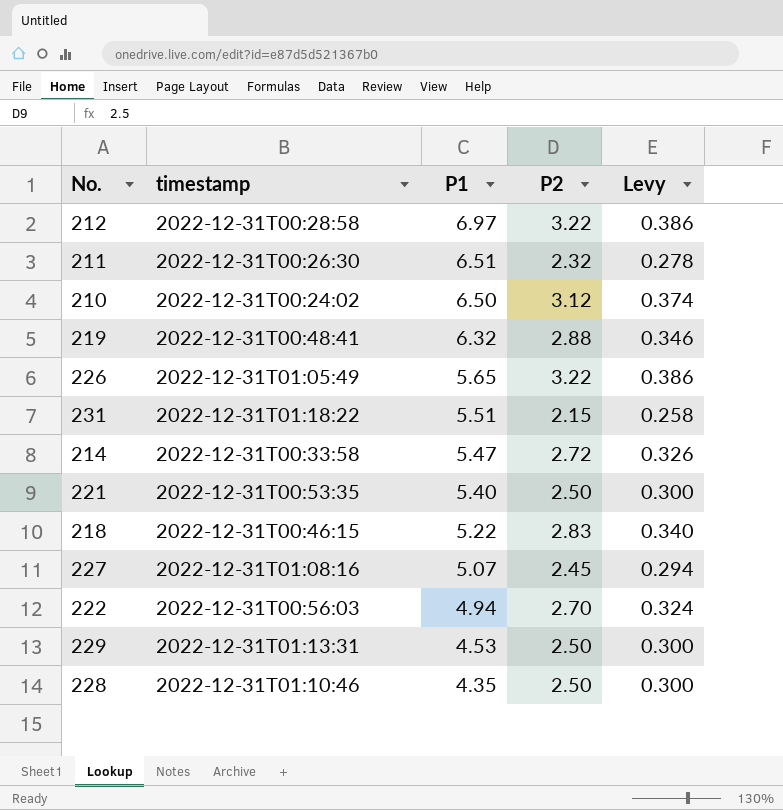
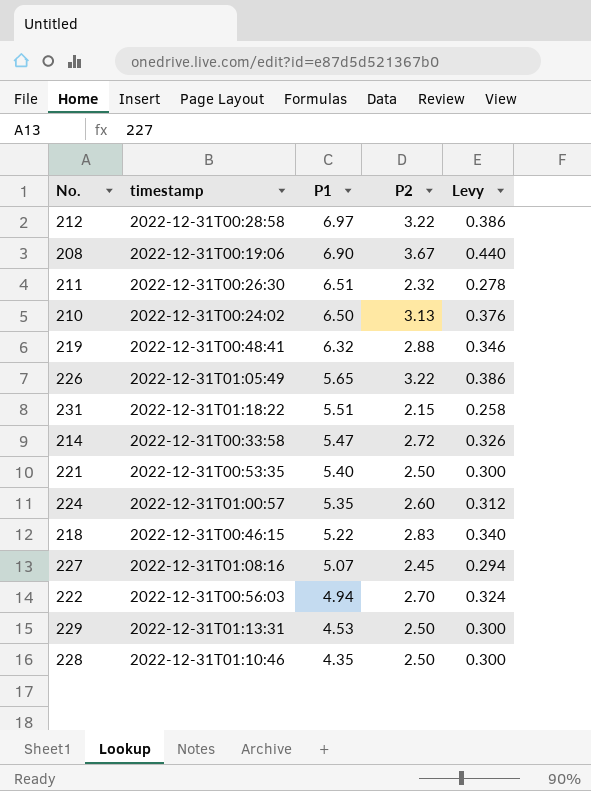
row 208: none -> 2022-12-31T00:19:06 | 6.90 | 3.67 | 0.440
210 | P2: 3.12 -> 3.13
210 | Levy: 0.374 -> 0.376
row 224: none -> 2022-12-31T01:00:57 | 5.35 | 2.60 | 0.312

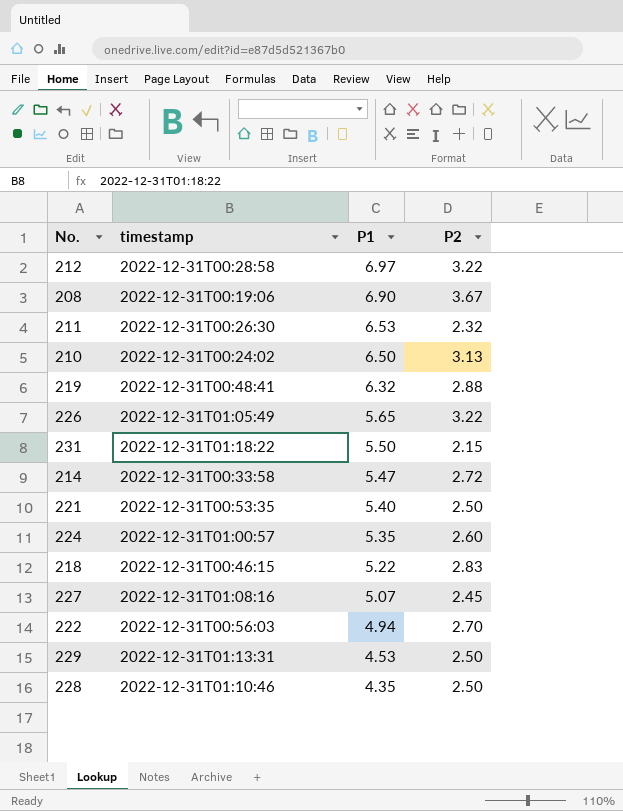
column Levy | formula: [P2] * 0.12 -> none
211 | P1: 6.51 -> 6.53
231 | P1: 5.51 -> 5.50

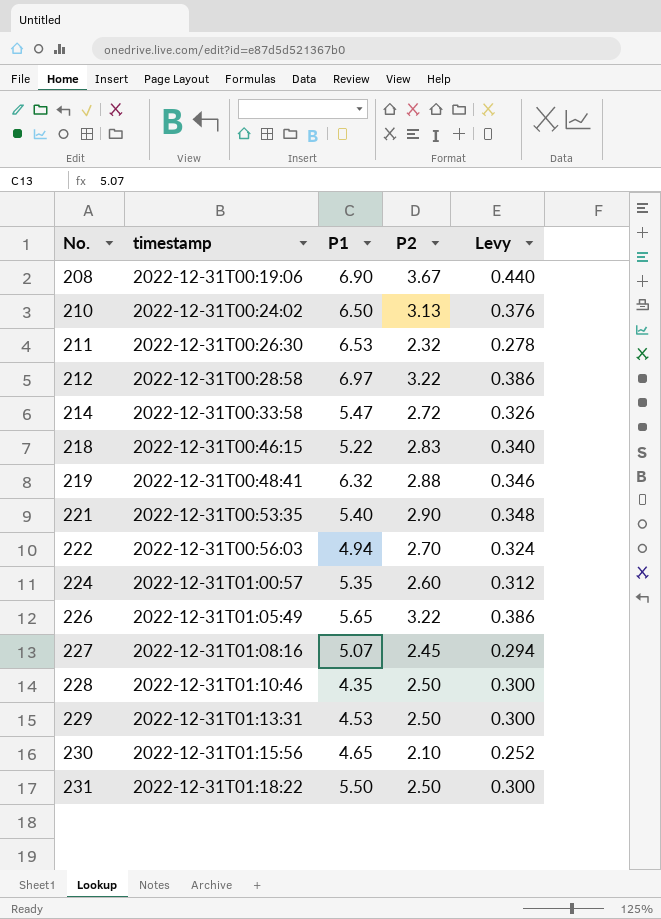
row order: P1 descending -> No. ascending
column Levy | formula: none -> [P2] * 0.12
221 | P2: 2.50 -> 2.90
row 230: none -> 2022-12-31T01:15:56 | 4.65 | 2.10 | 0.252
231 | P2: 2.15 -> 2.50

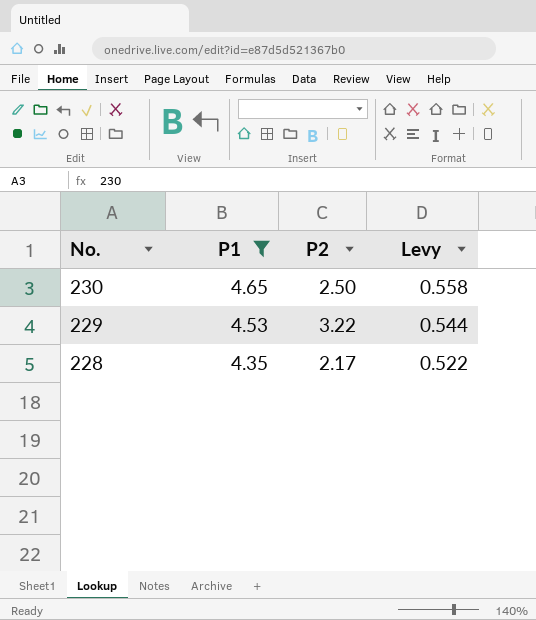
filter: none -> P1 <= 4.65
row order: No. ascending -> No. descending
column timestamp | position: 2 -> none
column Levy | formula: [P2] * 0.12 -> [P1] * 0.12
230 | P2: 2.10 -> 2.50
229 | P2: 2.50 -> 3.22
228 | P2: 2.50 -> 2.17

